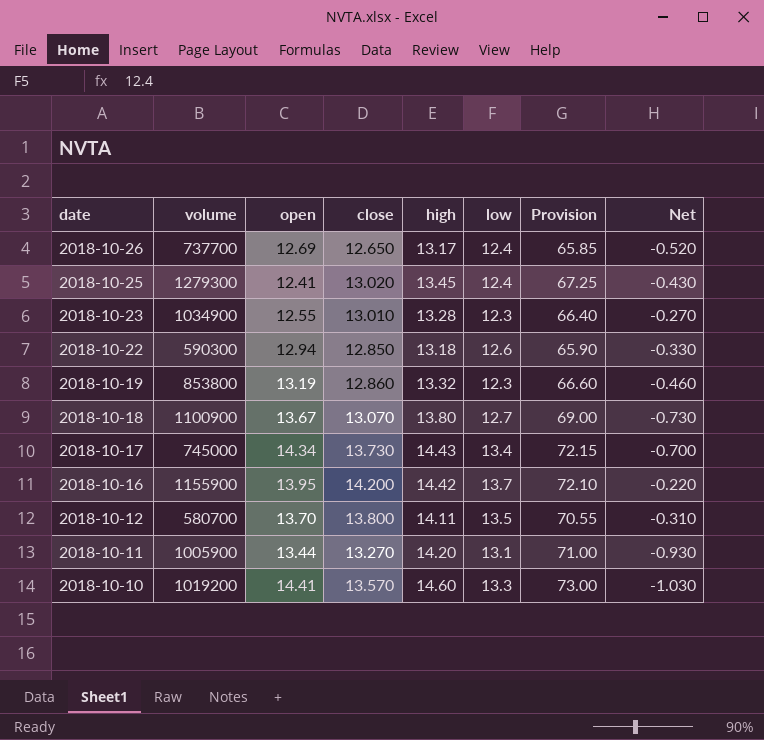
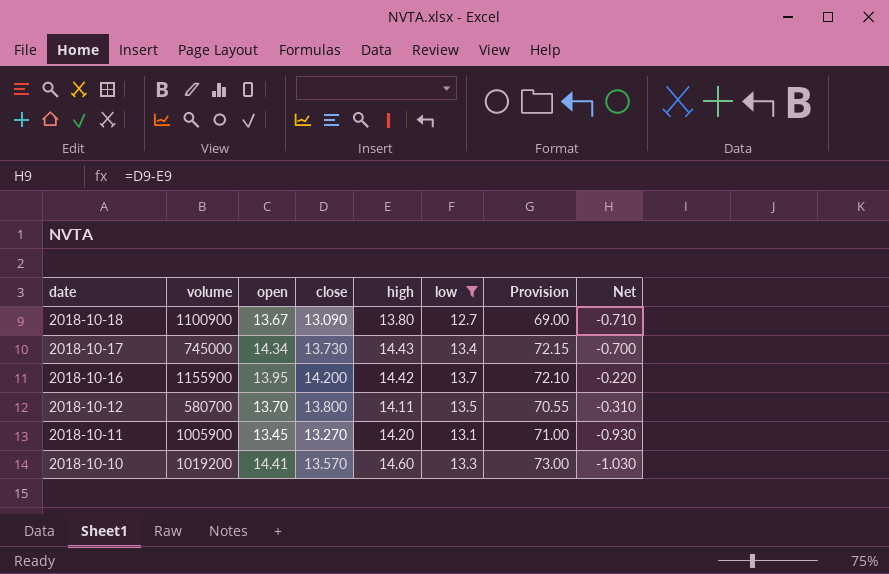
filter: none -> low >= 12.7
2018-10-18 | close: 13.070 -> 13.090
2018-10-18 | Net: -0.730 -> -0.710
2018-10-11 | open: 13.44 -> 13.45

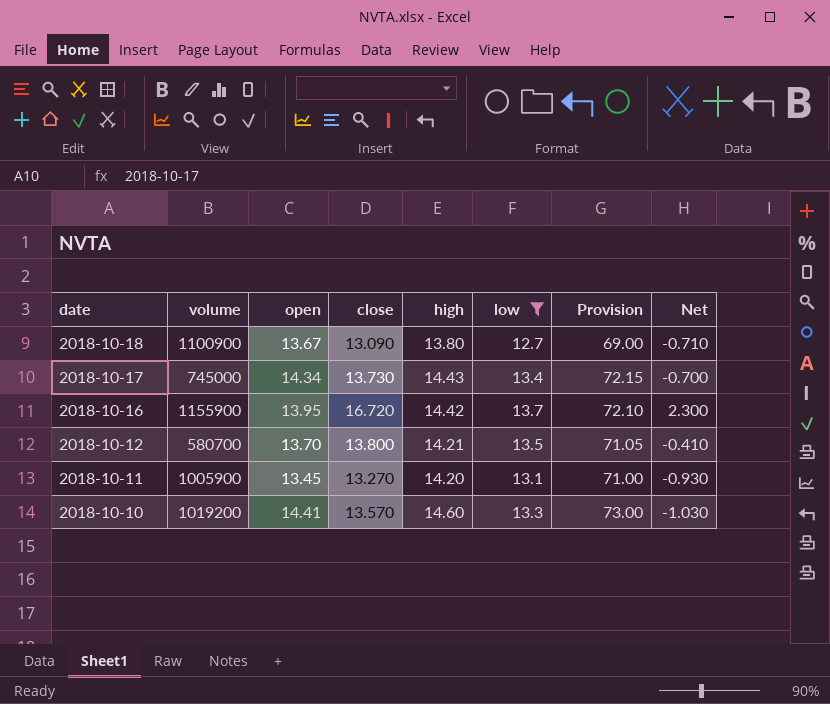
2018-10-16 | close: 14.200 -> 16.720
2018-10-16 | Net: -0.220 -> 2.300
2018-10-12 | high: 14.11 -> 14.21
2018-10-12 | Provision: 70.55 -> 71.05
2018-10-12 | Net: -0.310 -> -0.410

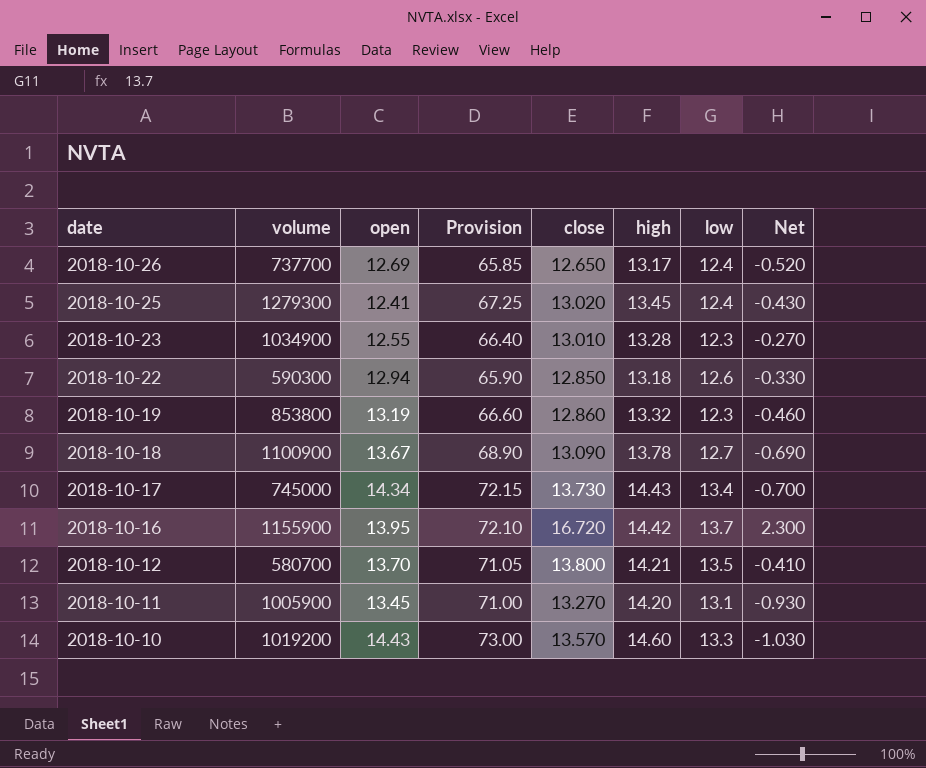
filter: low >= 12.7 -> none
column Provision | position: 7 -> 4
2018-10-18 | Provision: 69.00 -> 68.90
2018-10-18 | high: 13.80 -> 13.78
2018-10-18 | Net: -0.710 -> -0.690
2018-10-10 | open: 14.41 -> 14.43

